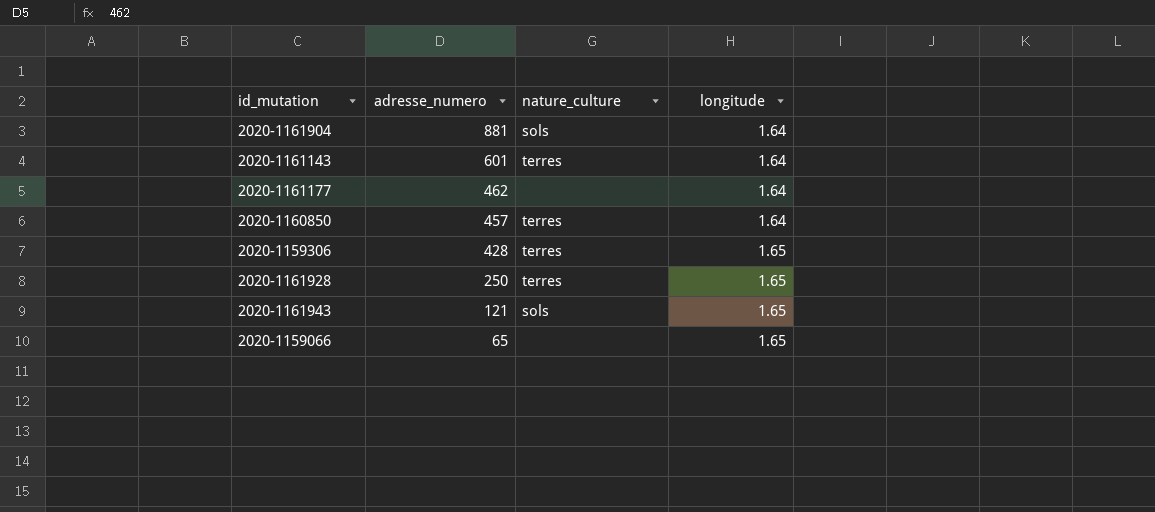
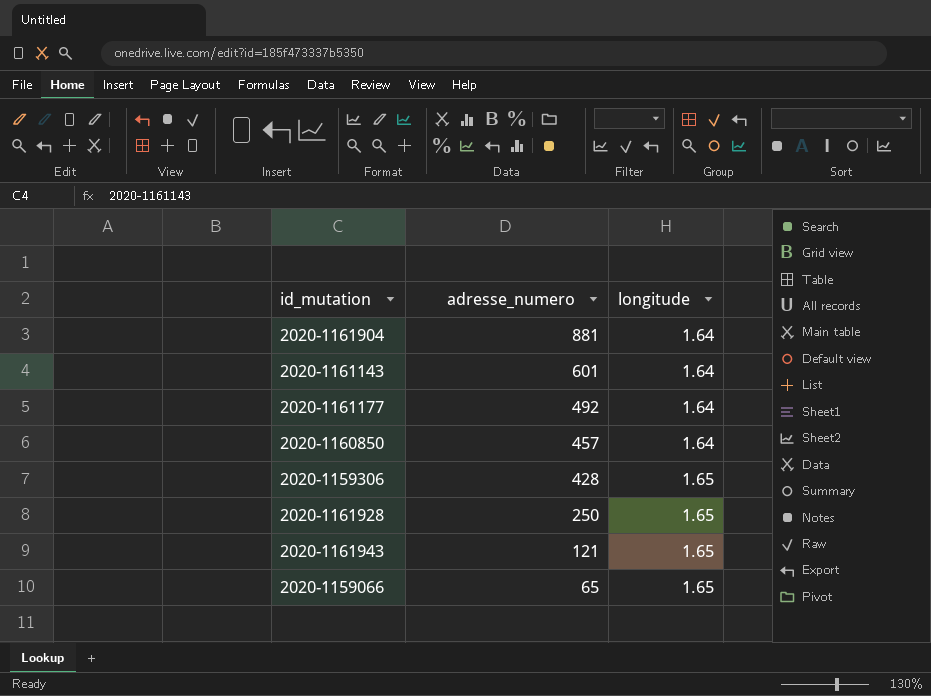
column nature_culture | position: 3 -> none
2020-1161177 | adresse_numero: 462 -> 492

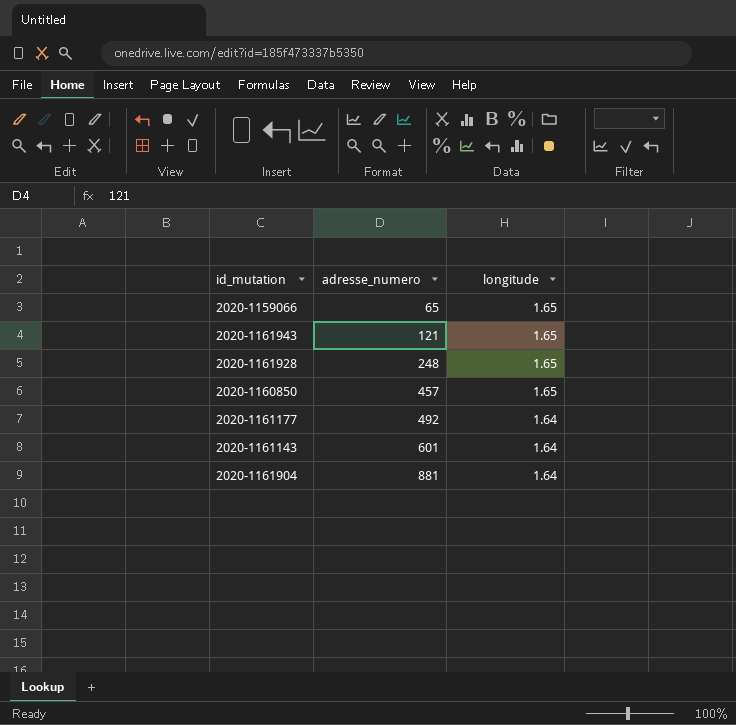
row order: adresse_numero descending -> adresse_numero ascending
row 2020-1159306: 428 | 1.65 -> none
2020-1161928 | adresse_numero: 250 -> 248
2020-1160850 | longitude: 1.64 -> 1.65

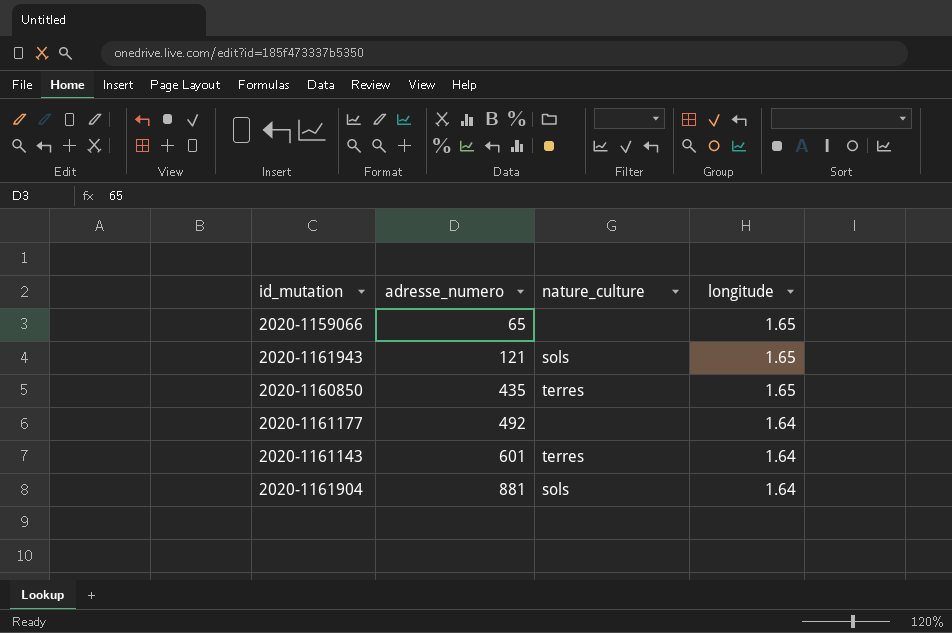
column nature_culture | position: none -> 3
row 2020-1161928: 248 | 1.65 -> none
2020-1160850 | adresse_numero: 457 -> 435

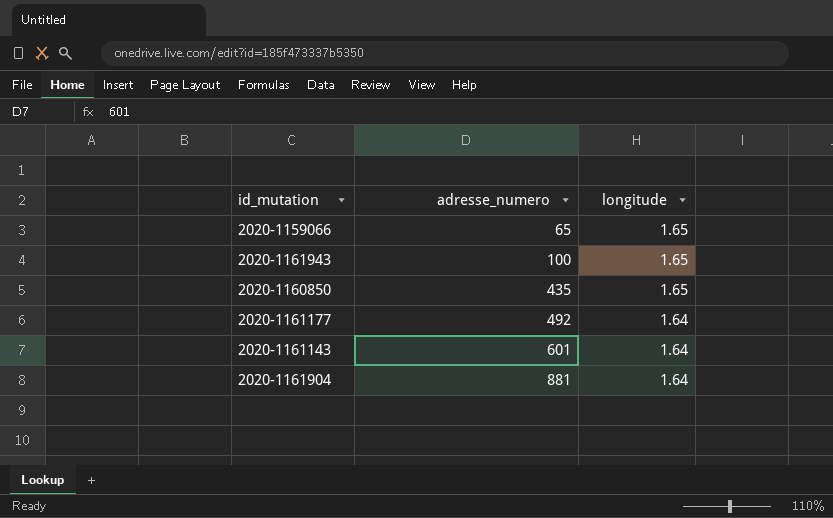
column nature_culture | position: 3 -> none
2020-1161943 | adresse_numero: 121 -> 100

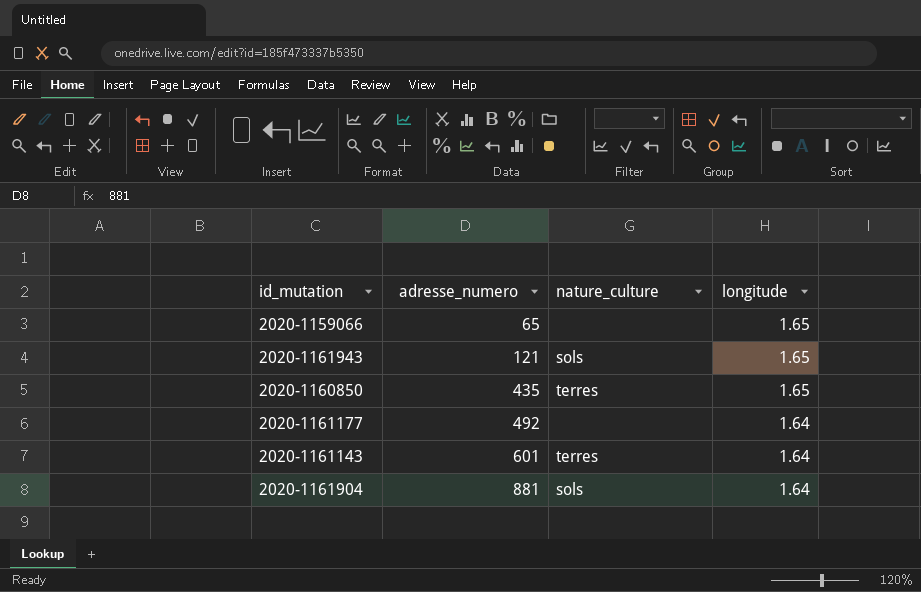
column nature_culture | position: none -> 3
2020-1161943 | adresse_numero: 100 -> 121

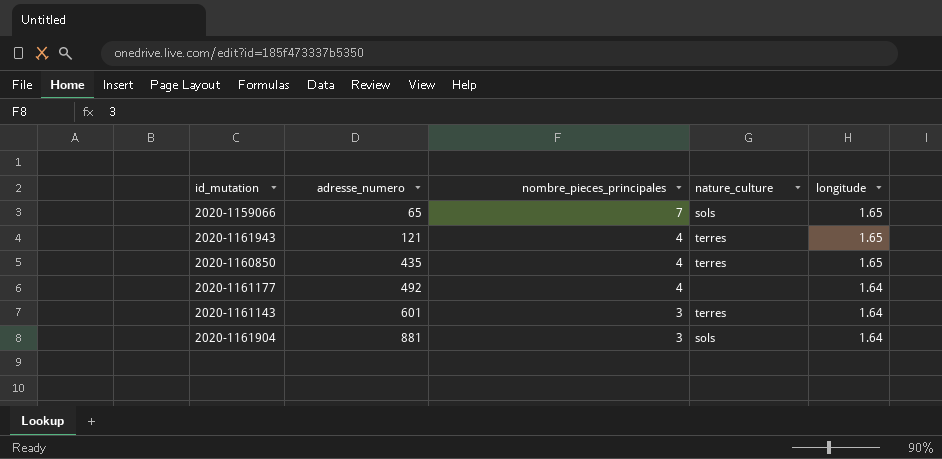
column nombre_pieces_principales | position: none -> 3
2020-1159066 | nature_culture: none -> sols
2020-1161943 | nature_culture: sols -> terres

